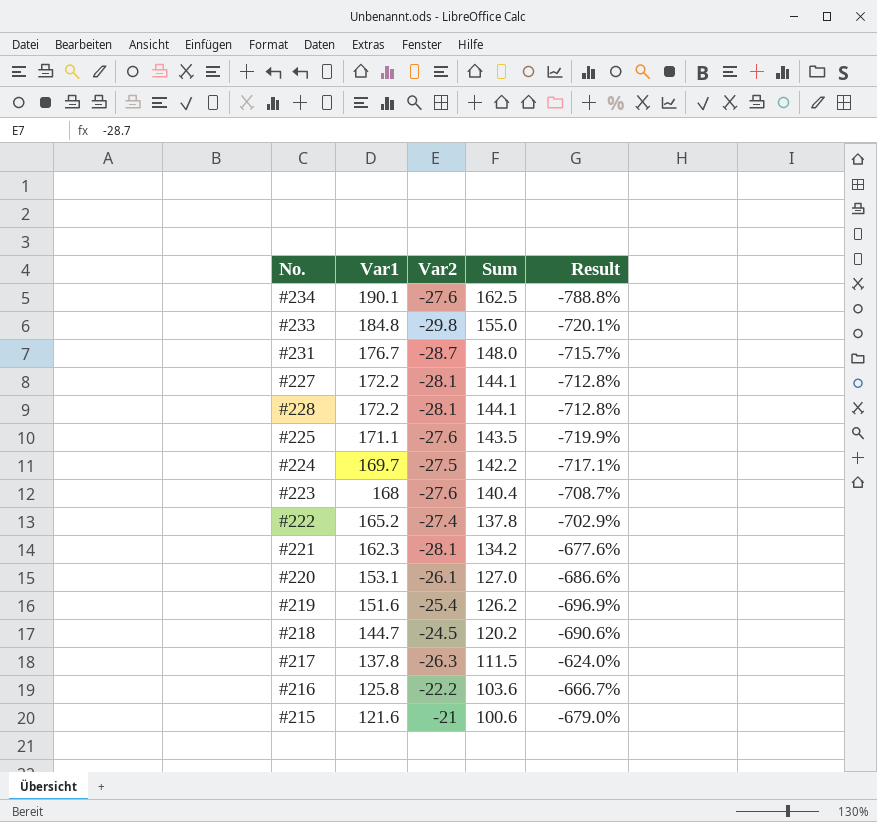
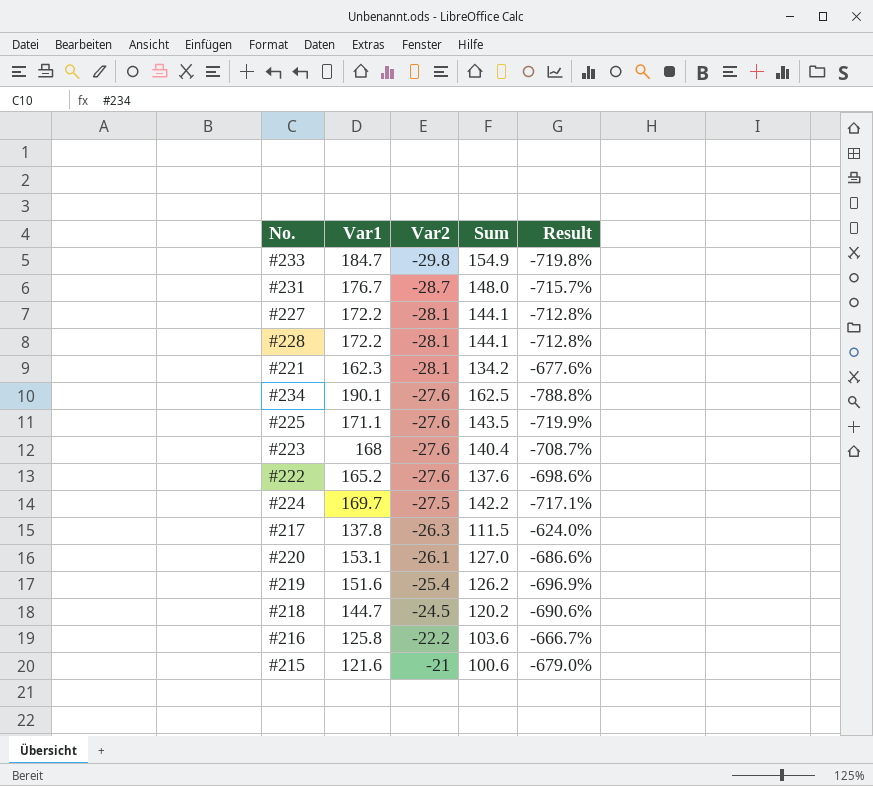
row order: Var1 descending -> Var2 ascending
#233 | Var1: 184.8 -> 184.7
#233 | Sum: 155.0 -> 154.9
#233 | Result: -720.1% -> -719.8%
#222 | Var2: -27.4 -> -27.6
#222 | Sum: 137.8 -> 137.6
#222 | Result: -702.9% -> -698.6%

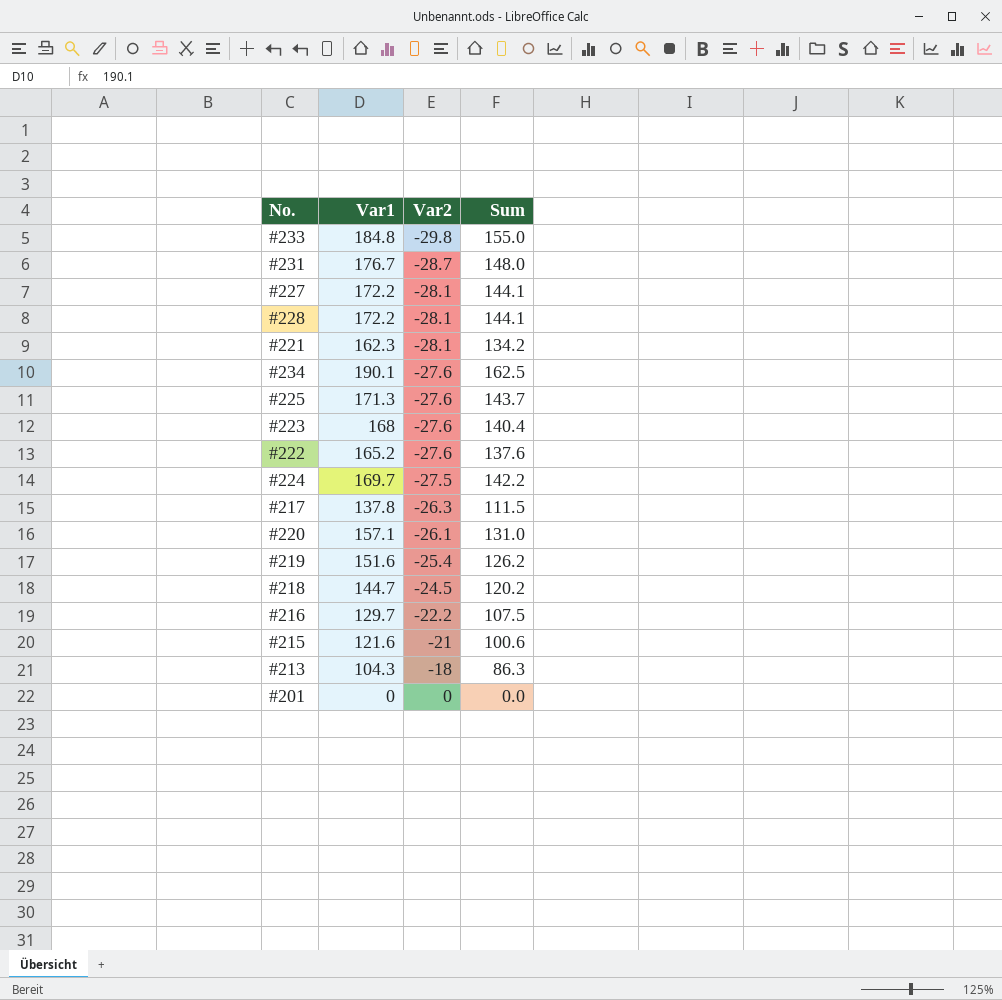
column Result | formula: ([Var1] - [Var2]) / [Var2] -> none
#233 | Var1: 184.7 -> 184.8
#233 | Sum: 154.9 -> 155.0
#225 | Var1: 171.1 -> 171.3
#225 | Sum: 143.5 -> 143.7
#220 | Var1: 153.1 -> 157.1
#220 | Sum: 127.0 -> 131.0
#216 | Var1: 125.8 -> 129.7
#216 | Sum: 103.6 -> 107.5
row #213: none -> 104.3 | -18 | 86.3
row #201: none -> 0 | 0 | 0.0

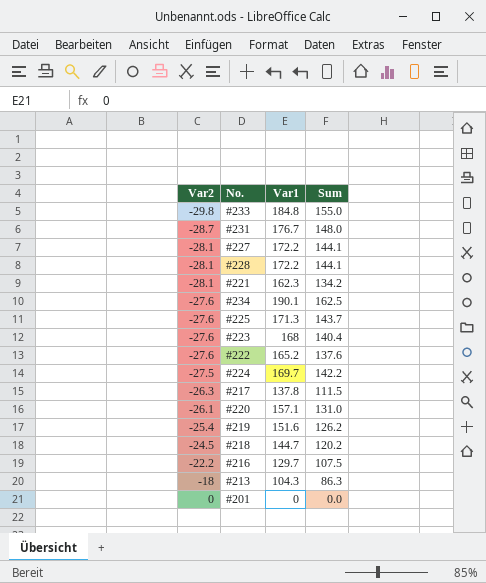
column Var2 | position: 3 -> 1
row #215: 121.6 | -21 | 100.6 -> none

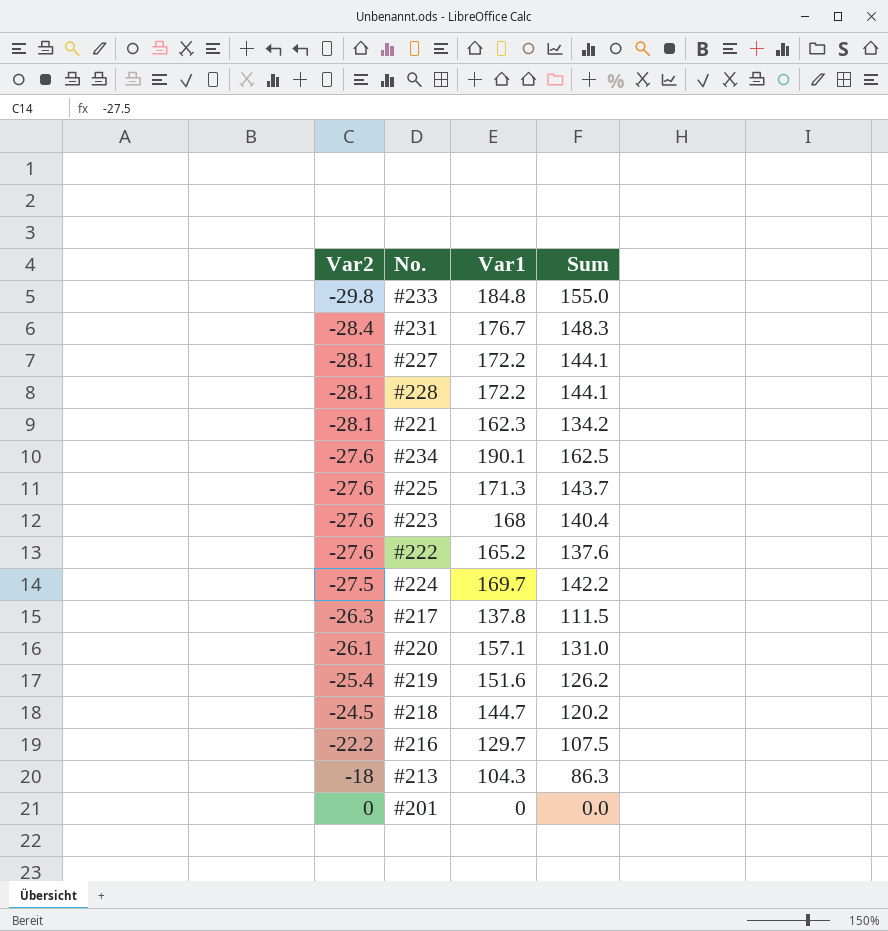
#231 | Var2: -28.7 -> -28.4
#231 | Sum: 148.0 -> 148.3

